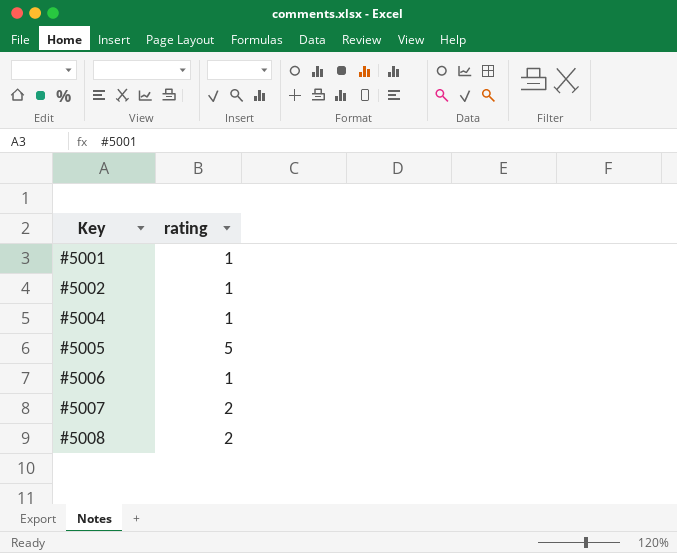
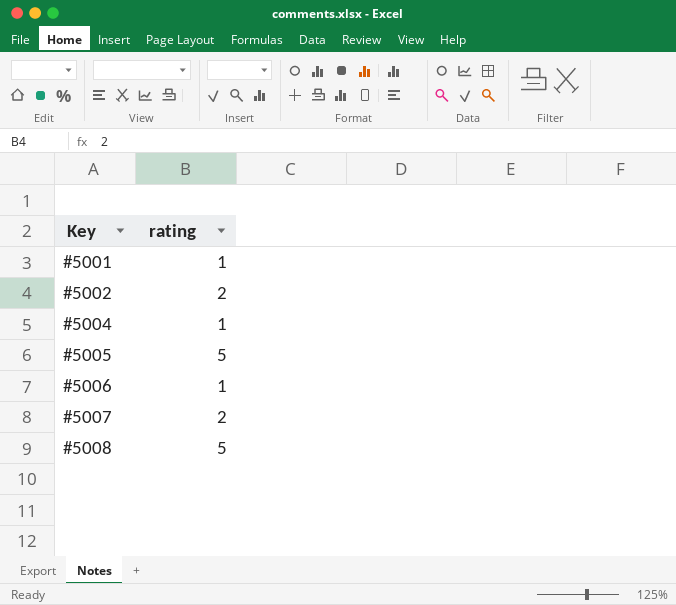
#5002 | rating: 1 -> 2
#5008 | rating: 2 -> 5

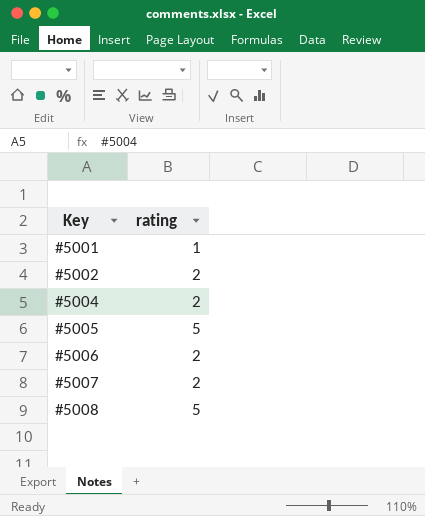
#5004 | rating: 1 -> 2
#5006 | rating: 1 -> 2

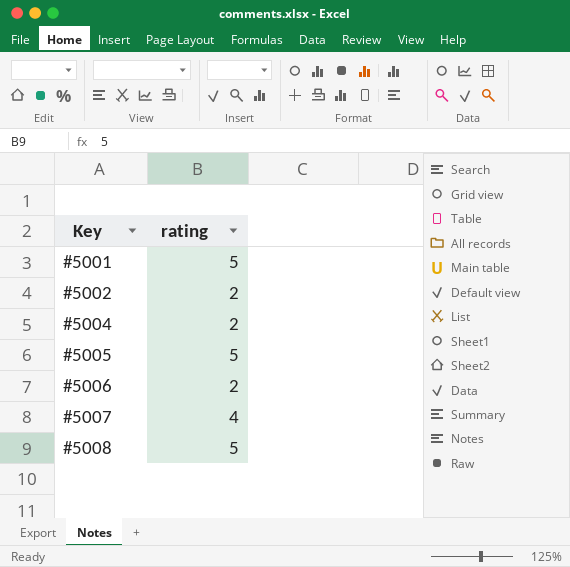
#5001 | rating: 1 -> 5
#5007 | rating: 2 -> 4

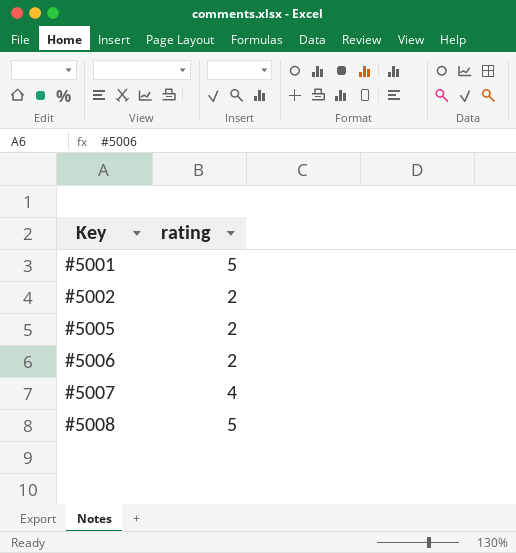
row #5004: 2 -> none
#5005 | rating: 5 -> 2

